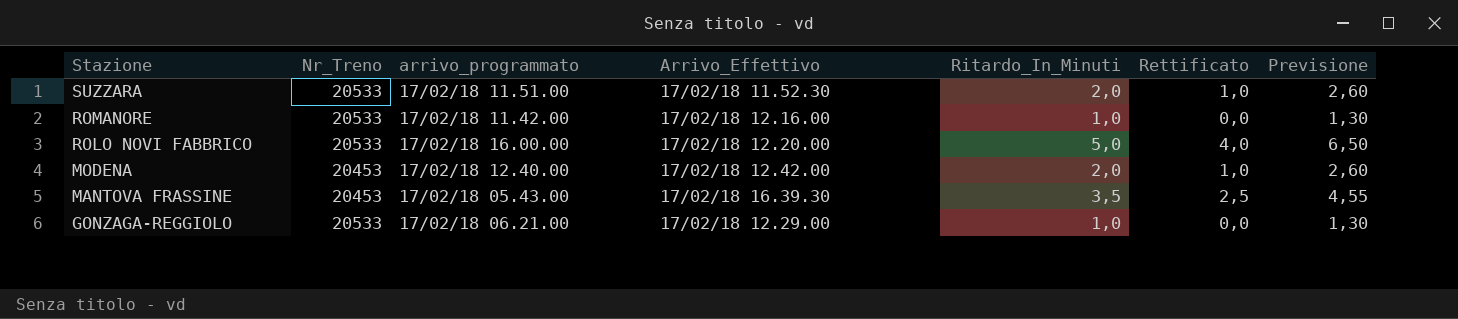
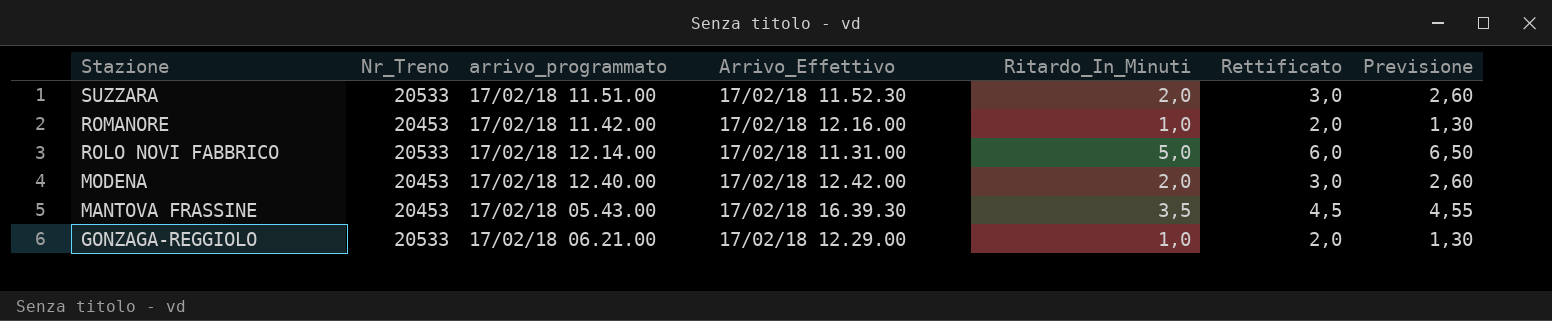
column Rettificato | formula: [Ritardo_In_Minuti] - 1 -> [Ritardo_In_Minuti] + 1
ROMANORE | Nr_Treno: 20533 -> 20453
ROLO NOVI FABBRICO | arrivo_programmato: 17/02/18 16.00.00 -> 17/02/18 12.14.00
ROLO NOVI FABBRICO | Arrivo_Effettivo: 17/02/18 12.20.00 -> 17/02/18 11.31.00

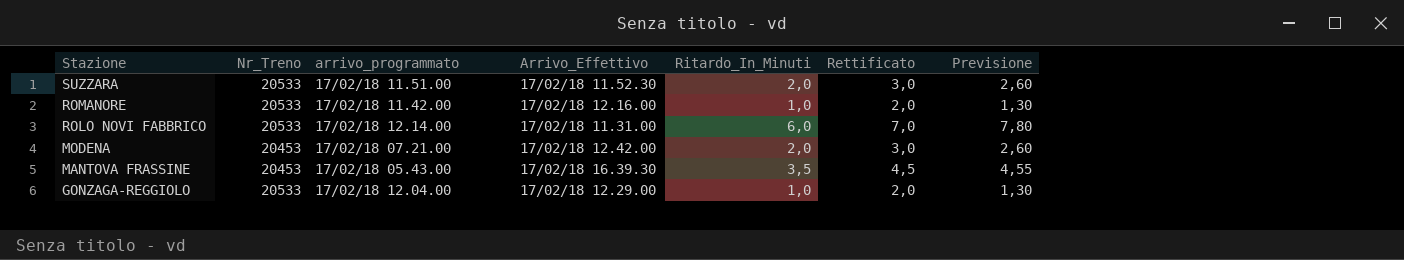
ROMANORE | Nr_Treno: 20453 -> 20533
ROLO NOVI FABBRICO | Ritardo_In_Minuti: 5,0 -> 6,0
ROLO NOVI FABBRICO | Rettificato: 6,0 -> 7,0
ROLO NOVI FABBRICO | Previsione: 6,50 -> 7,80
MODENA | arrivo_programmato: 17/02/18 12.40.00 -> 17/02/18 07.21.00
GONZAGA-REGGIOLO | arrivo_programmato: 17/02/18 06.21.00 -> 17/02/18 12.04.00

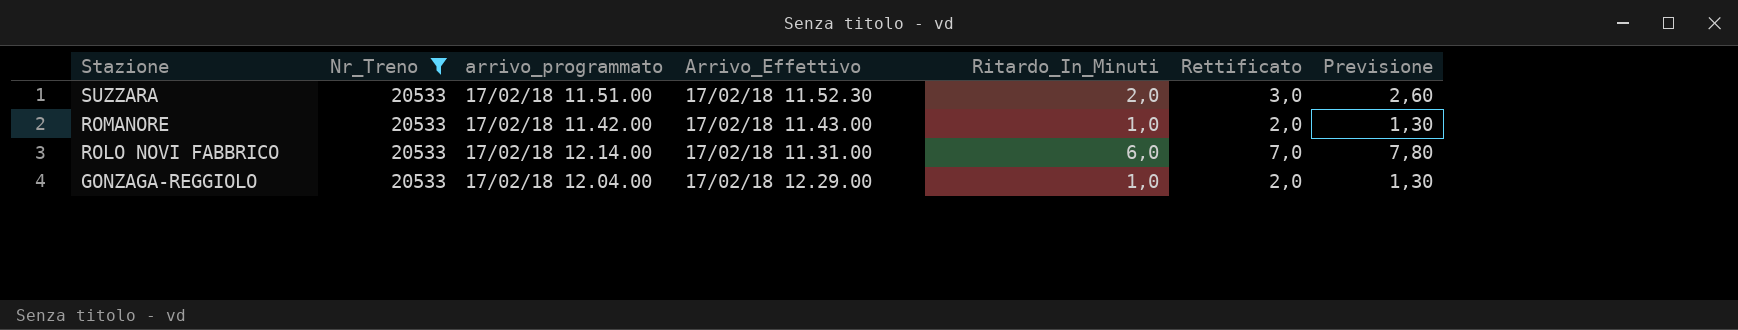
filter: none -> Nr_Treno = 20533
ROMANORE | Arrivo_Effettivo: 17/02/18 12.16.00 -> 17/02/18 11.43.00

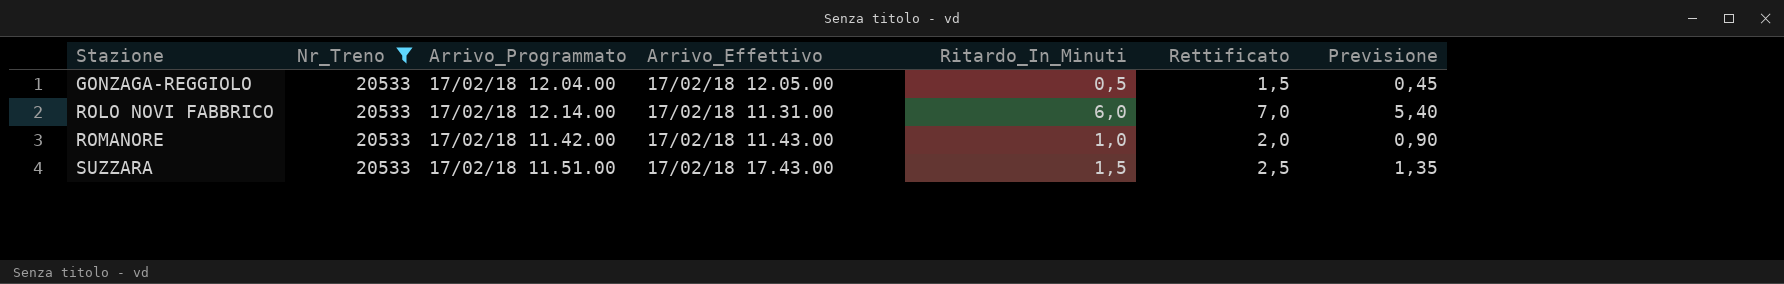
row order: Stazione descending -> Stazione ascending
column name: arrivo_programmato -> Arrivo_Programmato
column Previsione | formula: [Ritardo_In_Minuti] * 1,3 -> [Ritardo_In_Minuti] * 0,9
GONZAGA-REGGIOLO | Arrivo_Effettivo: 17/02/18 12.29.00 -> 17/02/18 12.05.00
GONZAGA-REGGIOLO | Ritardo_In_Minuti: 1,0 -> 0,5
GONZAGA-REGGIOLO | Rettificato: 2,0 -> 1,5
SUZZARA | Arrivo_Effettivo: 17/02/18 11.52.30 -> 17/02/18 17.43.00
SUZZARA | Ritardo_In_Minuti: 2,0 -> 1,5
SUZZARA | Rettificato: 3,0 -> 2,5

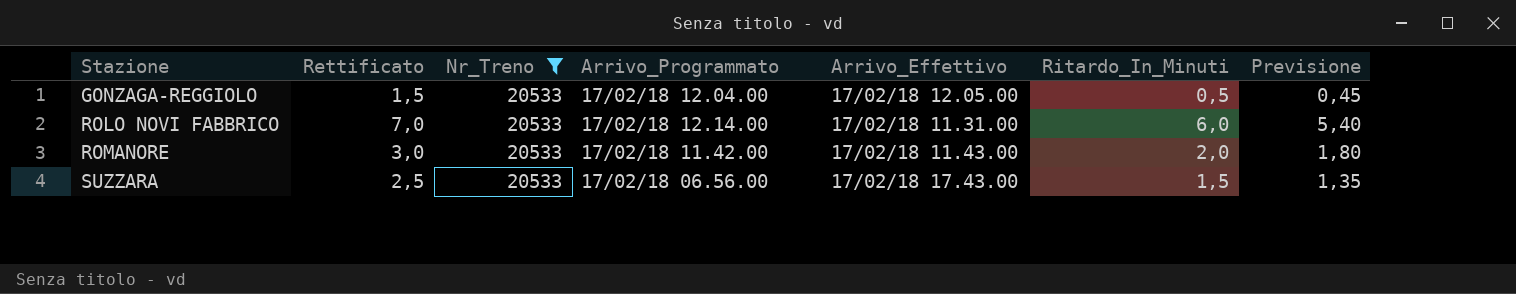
column Rettificato | position: 6 -> 2
ROMANORE | Rettificato: 2,0 -> 3,0
ROMANORE | Ritardo_In_Minuti: 1,0 -> 2,0
ROMANORE | Previsione: 0,90 -> 1,80
SUZZARA | Arrivo_Programmato: 17/02/18 11.51.00 -> 17/02/18 06.56.00

